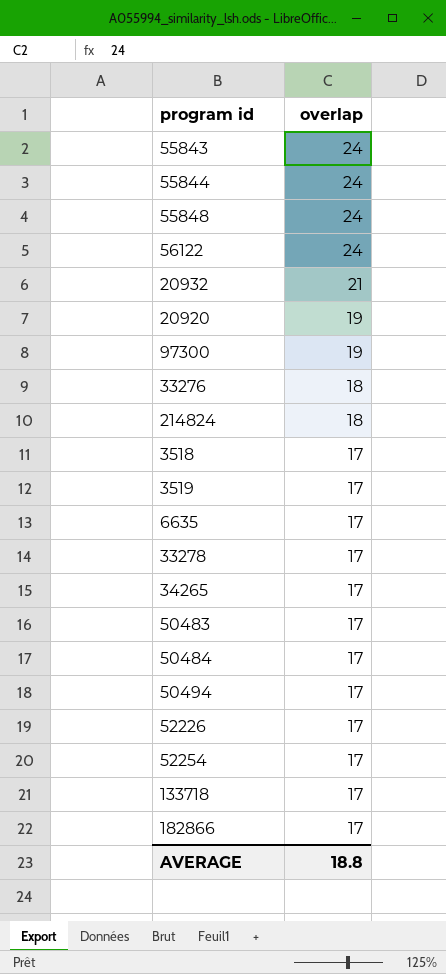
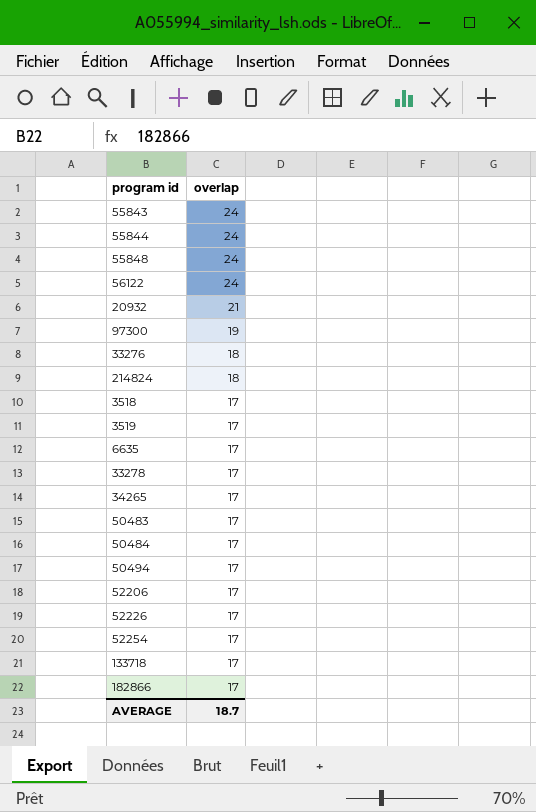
row 20920: 19 -> none
row 52206: none -> 17
AVERAGE | overlap: 18.8 -> 18.7

